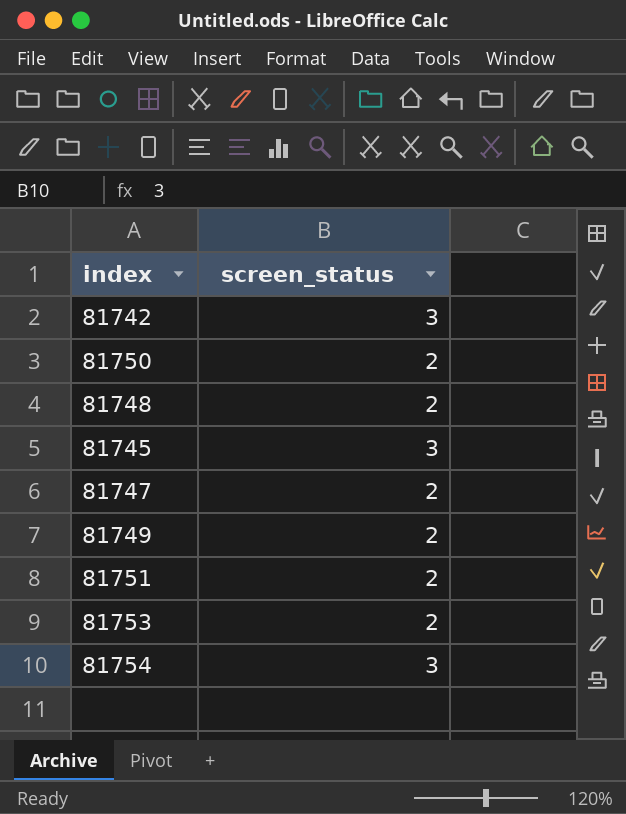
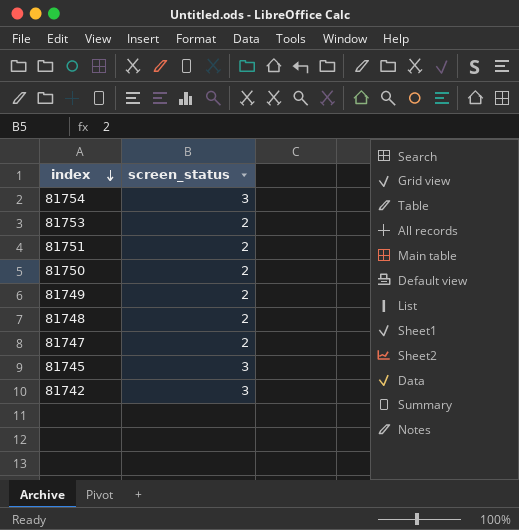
row order: none -> index descending

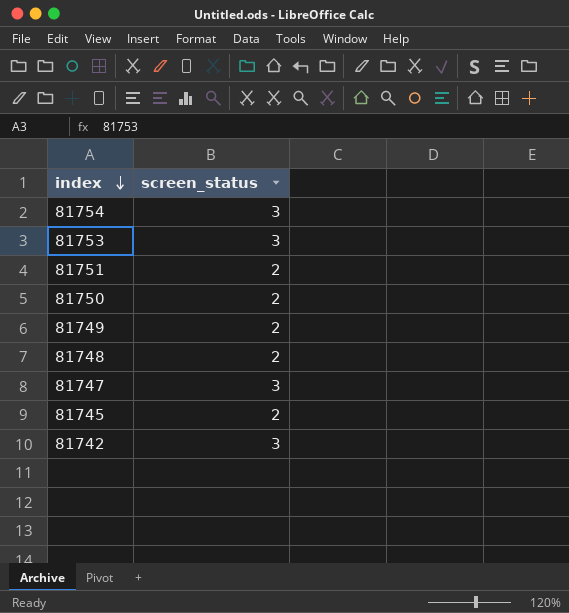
81753 | screen_status: 2 -> 3
81747 | screen_status: 2 -> 3
81745 | screen_status: 3 -> 2

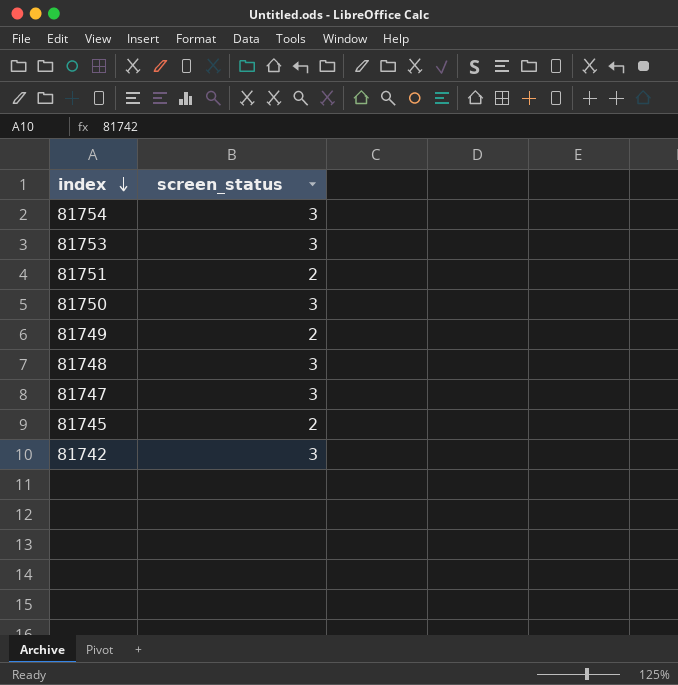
81750 | screen_status: 2 -> 3
81748 | screen_status: 2 -> 3

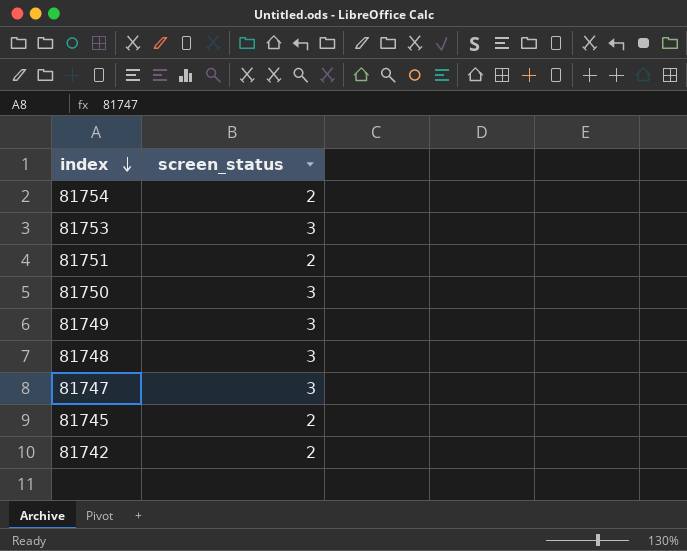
81754 | screen_status: 3 -> 2
81749 | screen_status: 2 -> 3
81742 | screen_status: 3 -> 2

